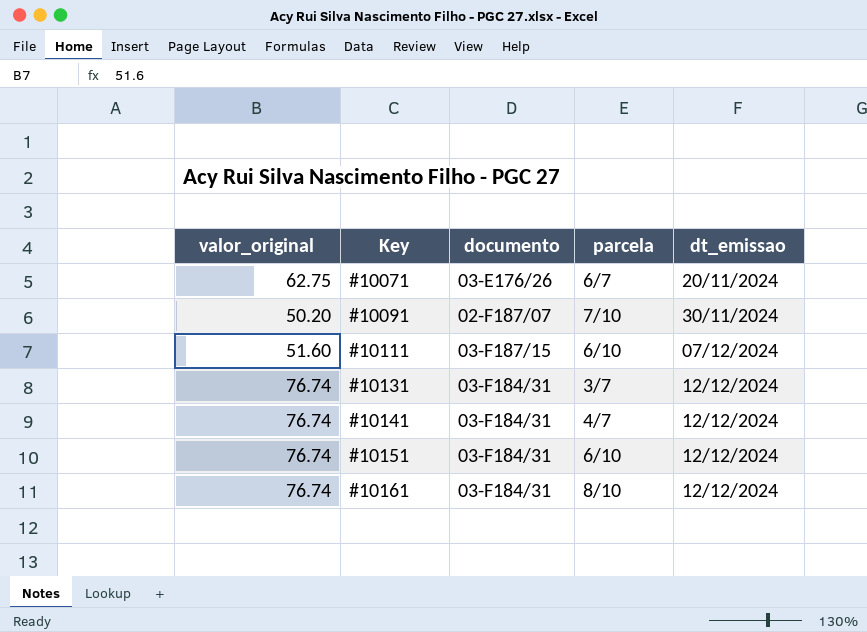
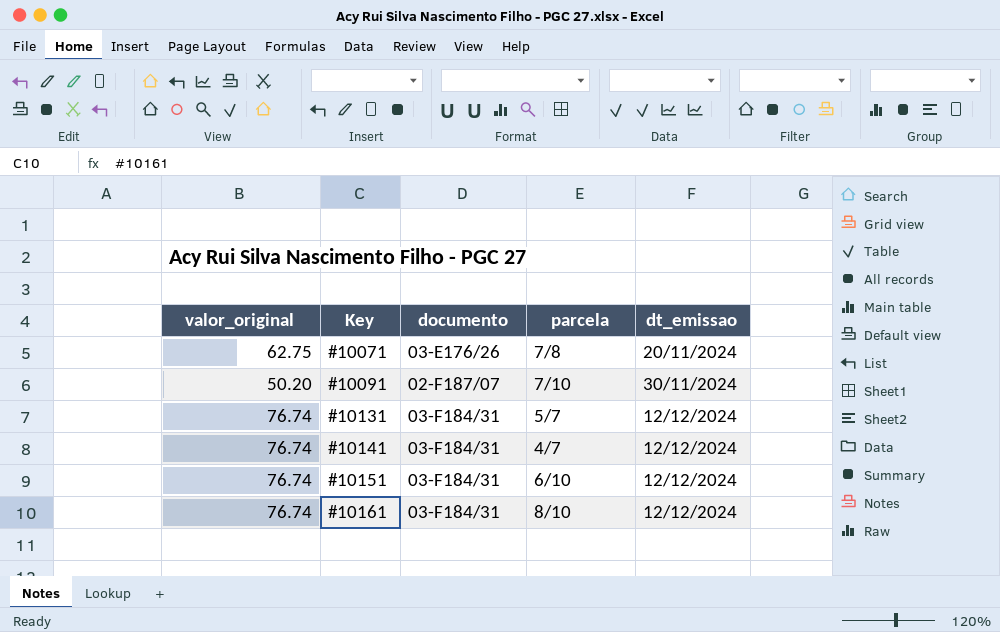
row #10111: 51.60 | 03-F187/15 | 6/10 | 07/12/2024 -> none
#10071 | parcela: 6/7 -> 7/8
#10131 | parcela: 3/7 -> 5/7

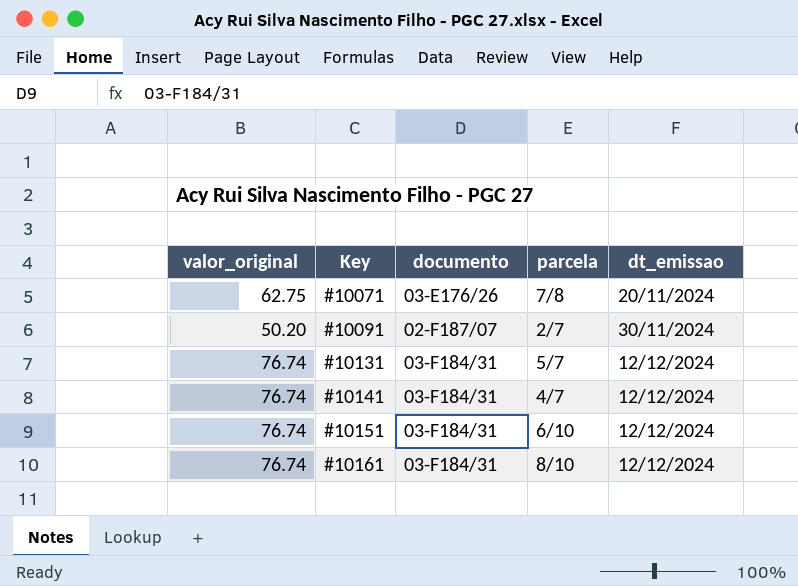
#10091 | parcela: 7/10 -> 2/7

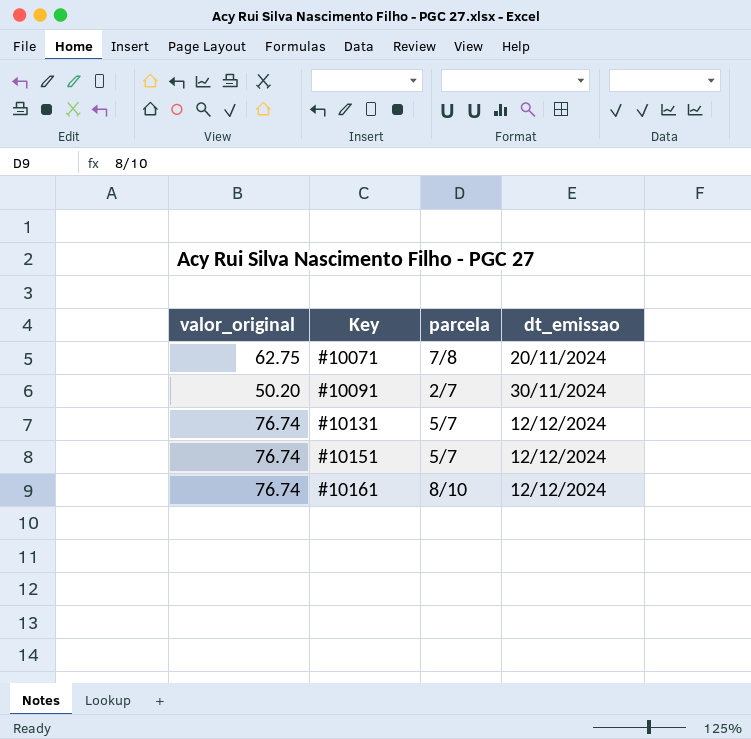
column documento | position: 3 -> none
row #10141: 76.74 | 03-F184/31 | 4/7 | 12/12/2024 -> none
#10151 | parcela: 6/10 -> 5/7

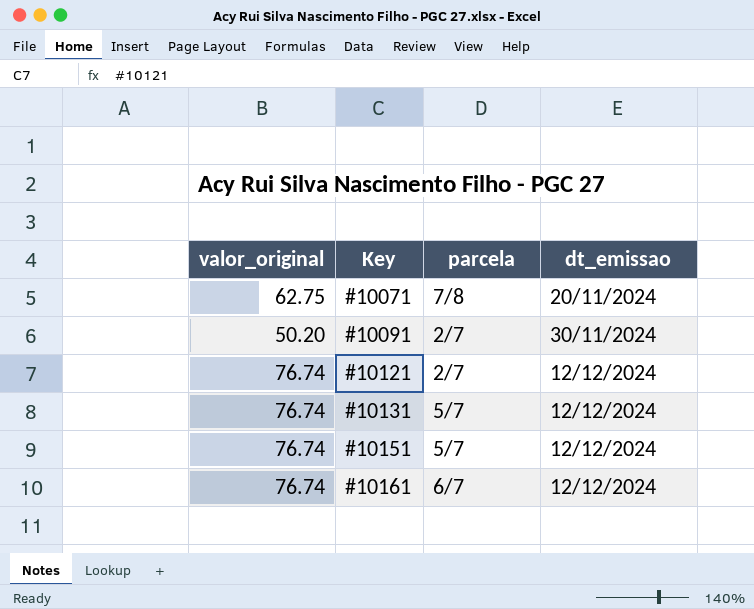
row #10121: none -> 76.74 | 2/7 | 12/12/2024
#10161 | parcela: 8/10 -> 6/7

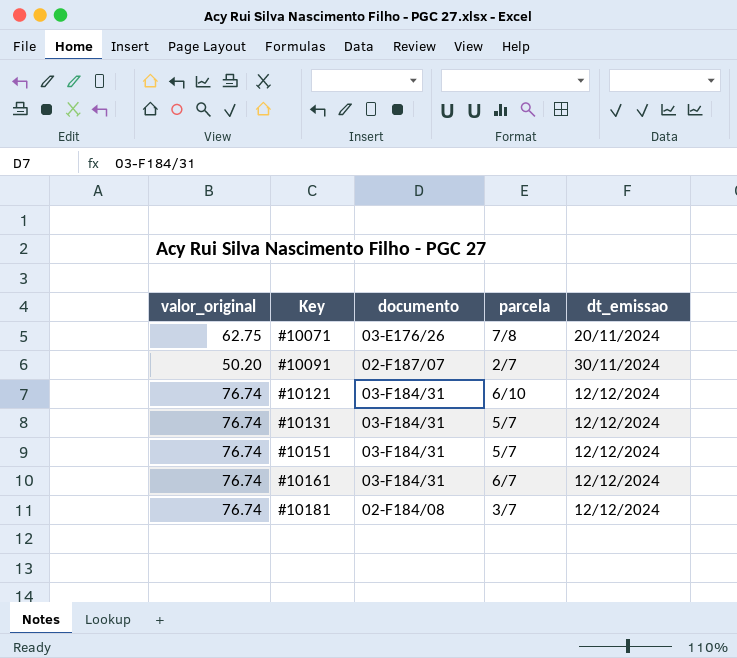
column documento | position: none -> 3
#10121 | parcela: 2/7 -> 6/10
row #10181: none -> 76.74 | 02-F184/08 | 3/7 | 12/12/2024

